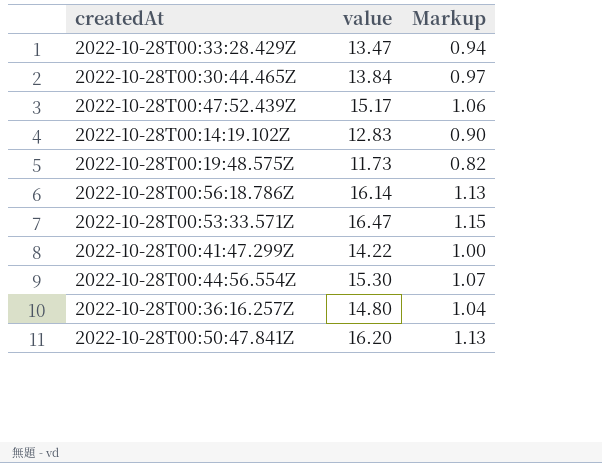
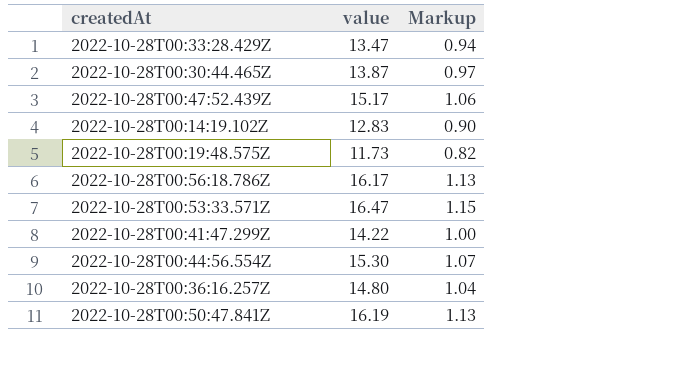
2022-10-28T00:30:44.465Z | value: 13.84 -> 13.87
2022-10-28T00:56:18.786Z | value: 16.14 -> 16.17
2022-10-28T00:50:47.841Z | value: 16.20 -> 16.19

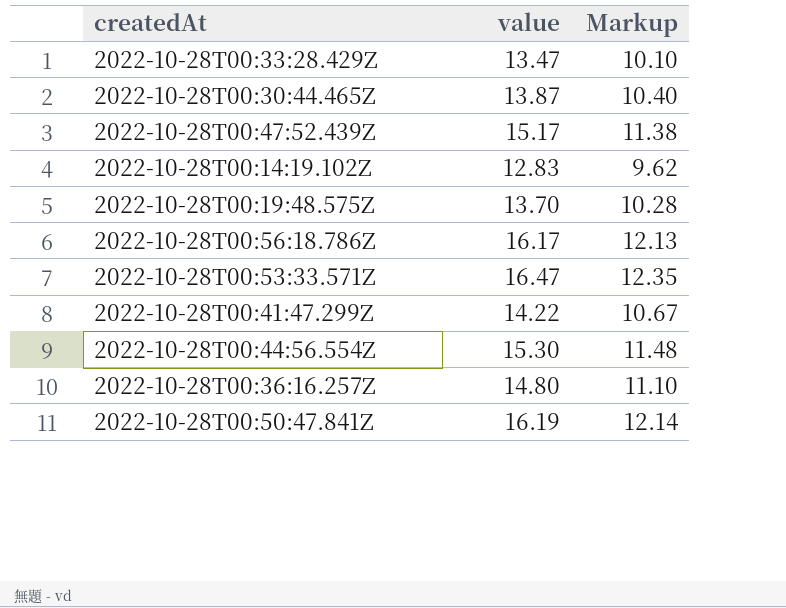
column Markup | formula: [value] * 0.07 -> [value] * 0.75
2022-10-28T00:19:48.575Z | value: 11.73 -> 13.70

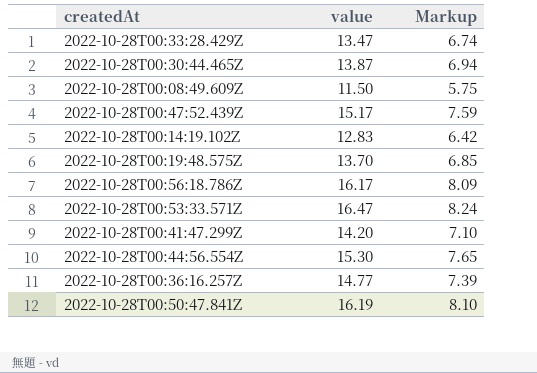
column Markup | formula: [value] * 0.75 -> [value] * 0.5
row 2022-10-28T00:08:49.609Z: none -> 11.50 | 5.75
2022-10-28T00:41:47.299Z | value: 14.22 -> 14.20
2022-10-28T00:36:16.257Z | value: 14.80 -> 14.77

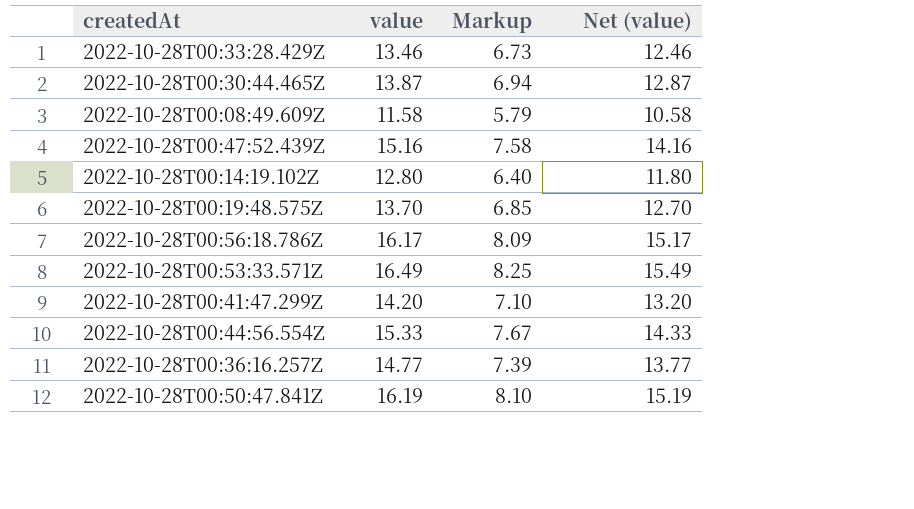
column Net (value) | formula: none -> [value] - 1
2022-10-28T00:33:28.429Z | value: 13.47 -> 13.46
2022-10-28T00:33:28.429Z | Markup: 6.74 -> 6.73
2022-10-28T00:08:49.609Z | value: 11.50 -> 11.58
2022-10-28T00:08:49.609Z | Markup: 5.75 -> 5.79
2022-10-28T00:47:52.439Z | value: 15.17 -> 15.16
2022-10-28T00:47:52.439Z | Markup: 7.59 -> 7.58
2022-10-28T00:14:19.102Z | value: 12.83 -> 12.80
2022-10-28T00:14:19.102Z | Markup: 6.42 -> 6.40
2022-10-28T00:53:33.571Z | value: 16.47 -> 16.49
2022-10-28T00:53:33.571Z | Markup: 8.24 -> 8.25
2022-10-28T00:44:56.554Z | value: 15.30 -> 15.33
2022-10-28T00:44:56.554Z | Markup: 7.65 -> 7.67

